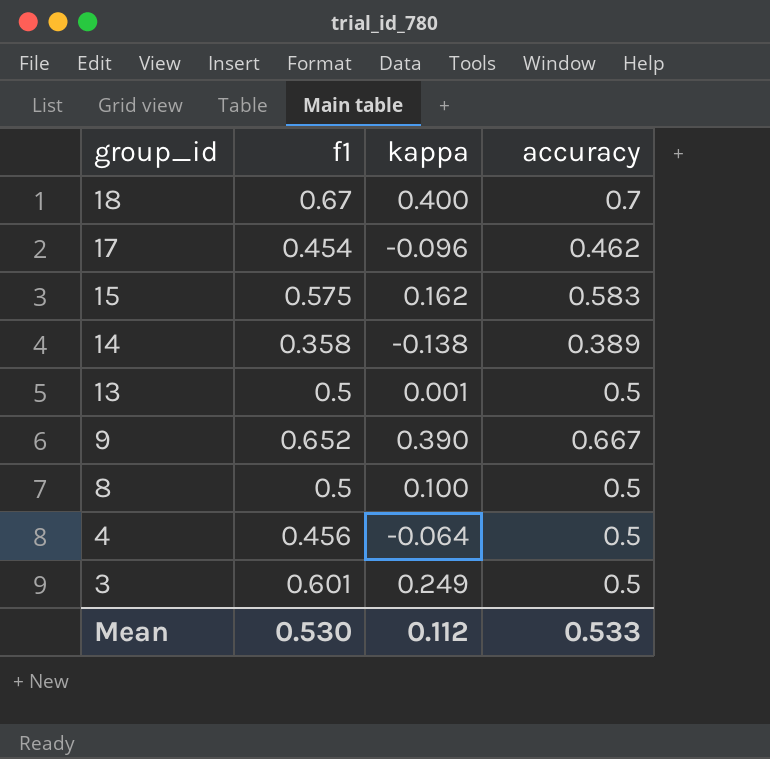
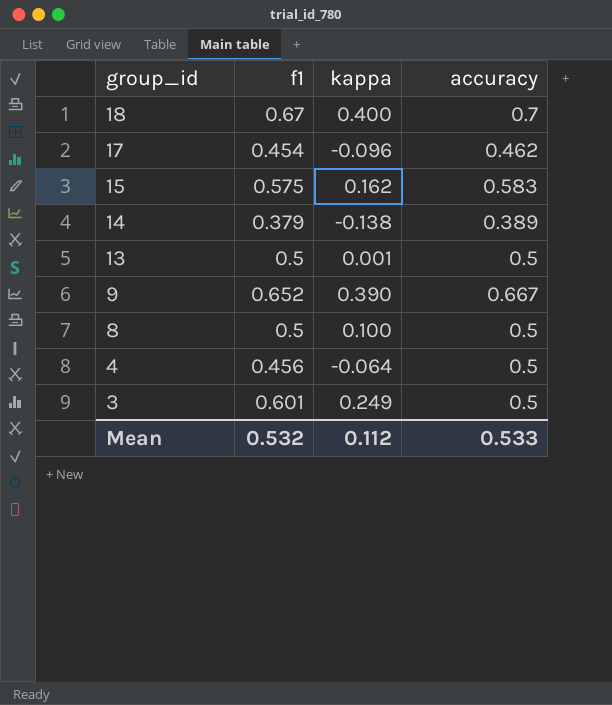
14 | f1: 0.358 -> 0.379
Mean | f1: 0.530 -> 0.532

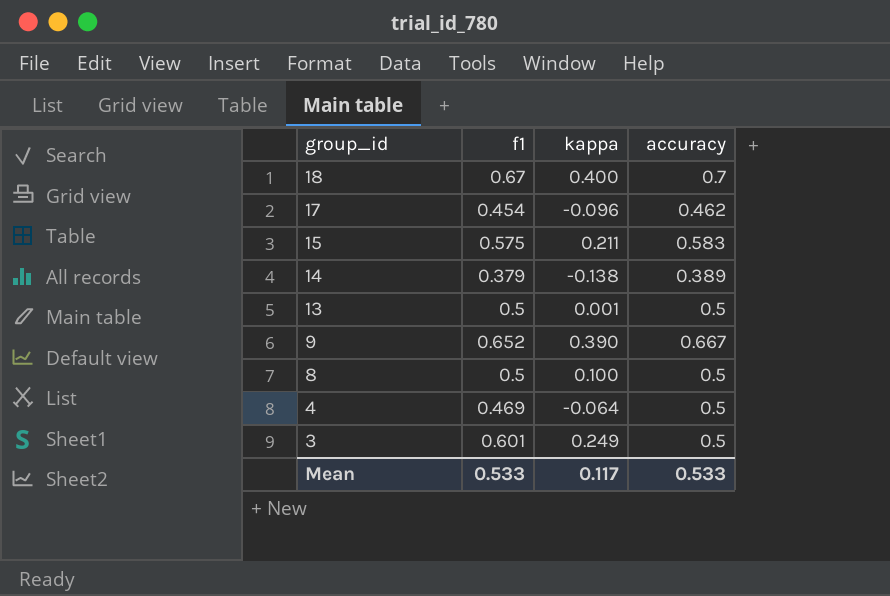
15 | kappa: 0.162 -> 0.211
4 | f1: 0.456 -> 0.469
Mean | f1: 0.532 -> 0.533
Mean | kappa: 0.112 -> 0.117

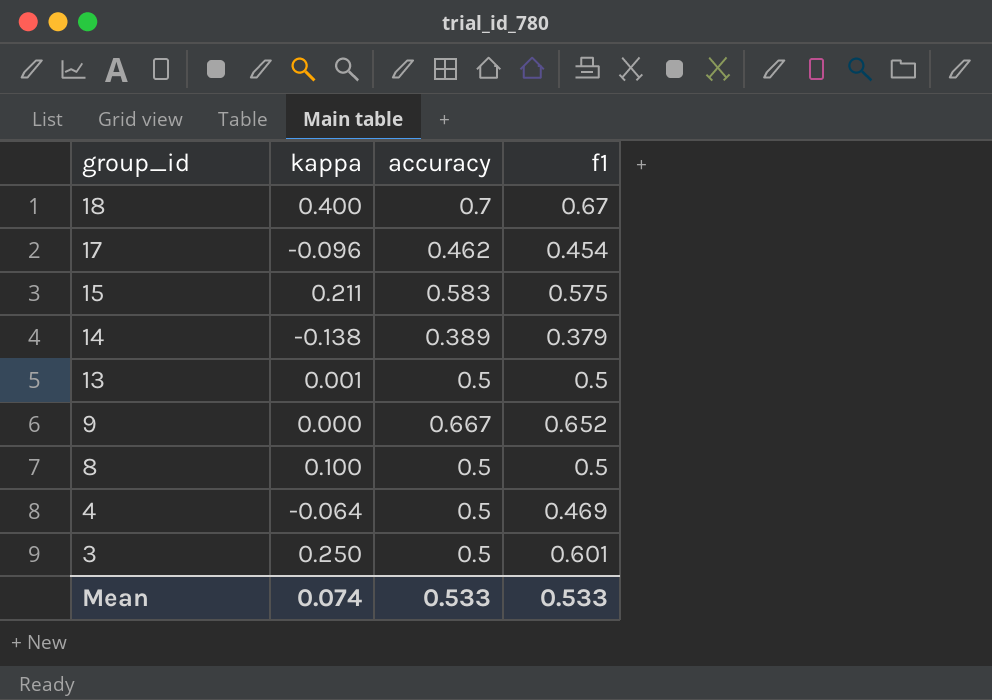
column f1 | position: 2 -> 4
9 | kappa: 0.390 -> 0.000
3 | kappa: 0.249 -> 0.250
Mean | kappa: 0.117 -> 0.074

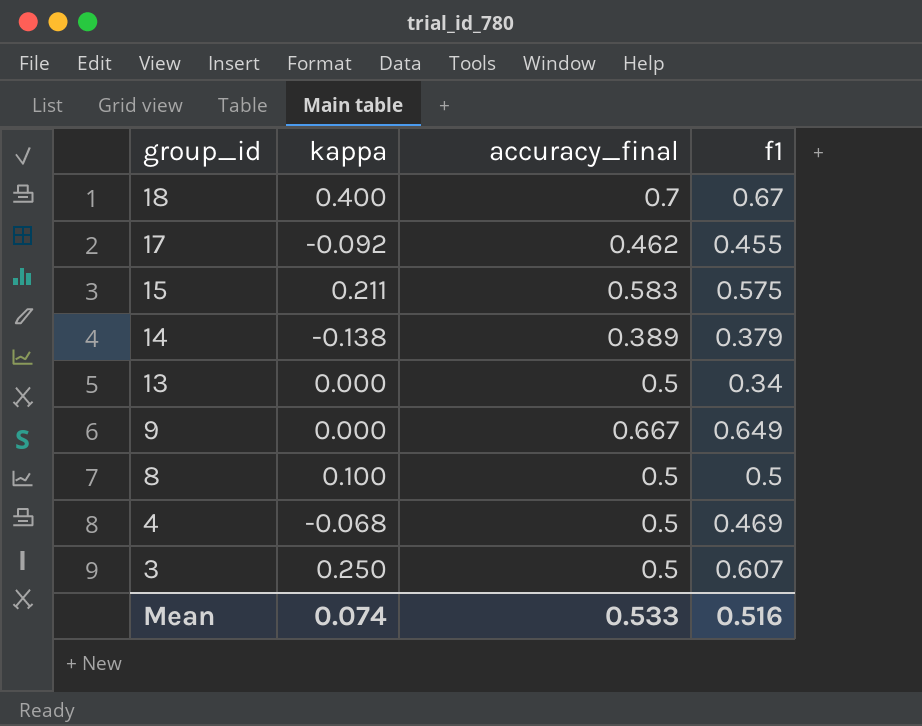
column name: accuracy -> accuracy_final
17 | kappa: -0.096 -> -0.092
17 | f1: 0.454 -> 0.455
13 | kappa: 0.001 -> 0.000
13 | f1: 0.5 -> 0.34
9 | f1: 0.652 -> 0.649
4 | kappa: -0.064 -> -0.068
3 | f1: 0.601 -> 0.607
Mean | f1: 0.533 -> 0.516

